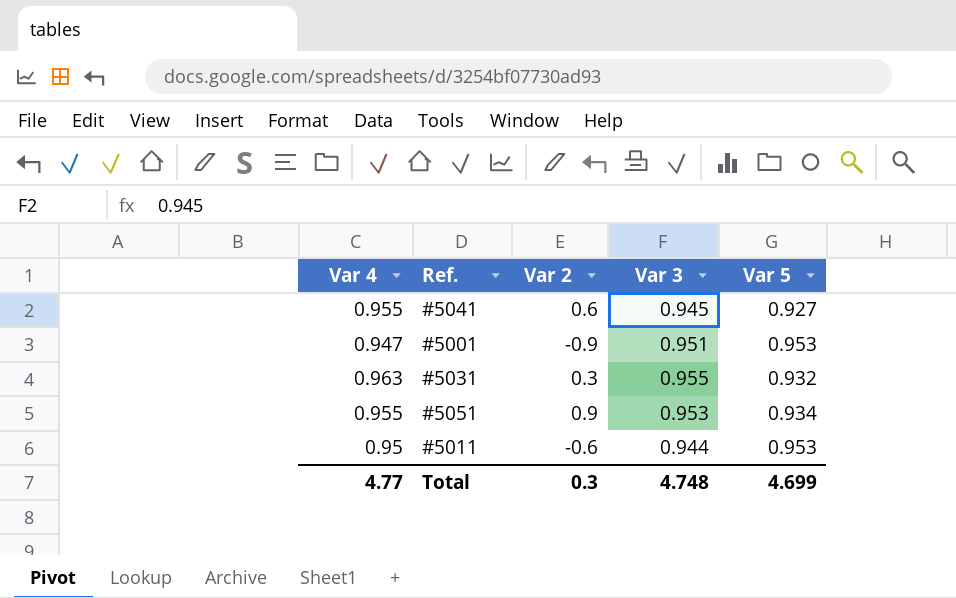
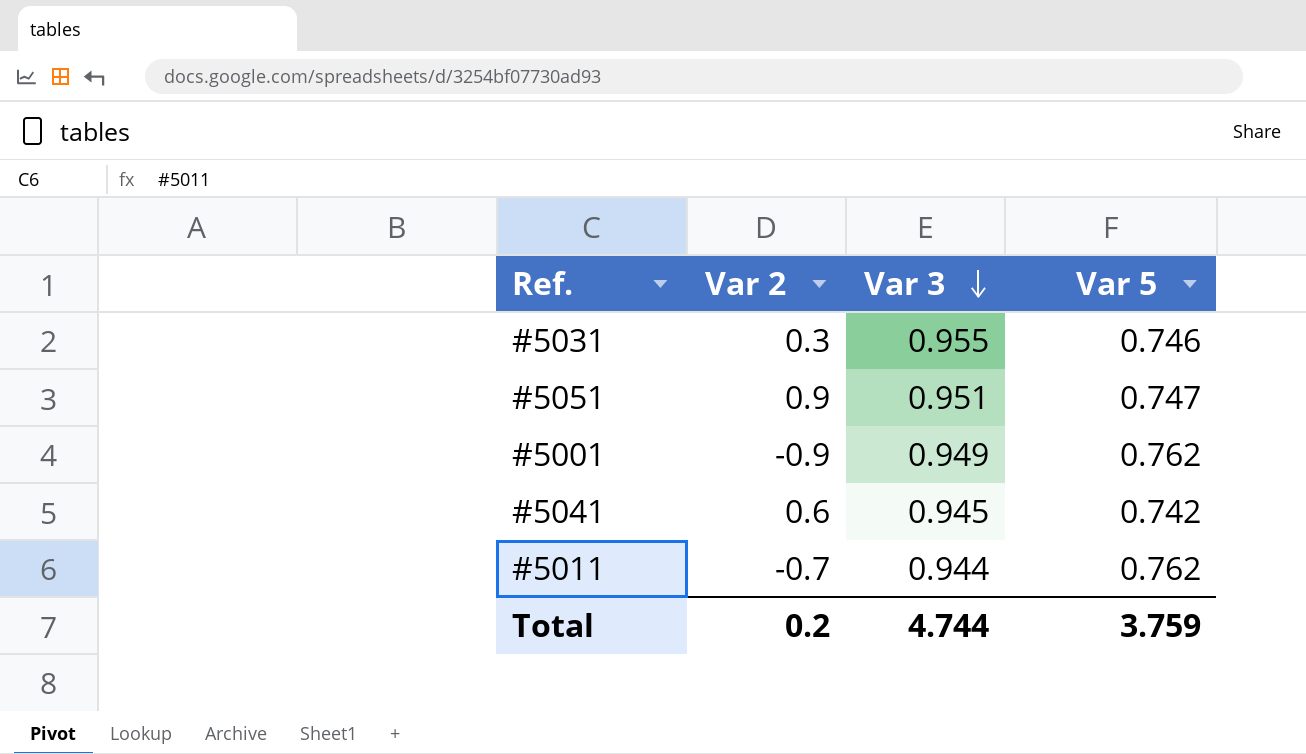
row order: none -> Var 3 descending
column Var 4 | position: 1 -> none
#5031 | Var 5: 0.932 -> 0.746
#5051 | Var 3: 0.953 -> 0.951
#5051 | Var 5: 0.934 -> 0.747
#5001 | Var 3: 0.951 -> 0.949
#5001 | Var 5: 0.953 -> 0.762
#5041 | Var 5: 0.927 -> 0.742
#5011 | Var 2: -0.6 -> -0.7
#5011 | Var 5: 0.953 -> 0.762
Total | Var 2: 0.3 -> 0.2
Total | Var 3: 4.748 -> 4.744
Total | Var 5: 4.699 -> 3.759

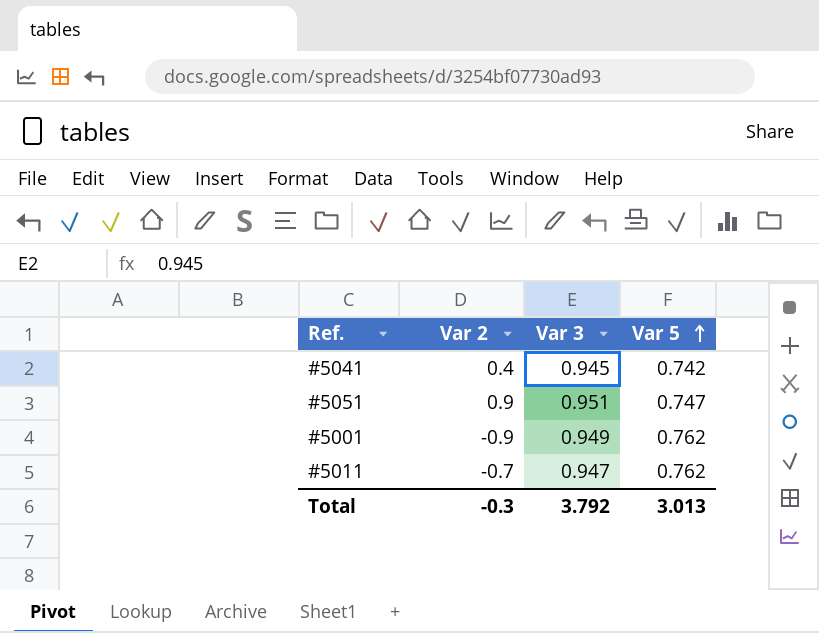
row order: Var 3 descending -> Var 5 ascending
row #5031: 0.3 | 0.955 | 0.746 -> none
#5041 | Var 2: 0.6 -> 0.4
#5011 | Var 3: 0.944 -> 0.947
Total | Var 2: 0.2 -> -0.3
Total | Var 3: 4.744 -> 3.792
Total | Var 5: 3.759 -> 3.013

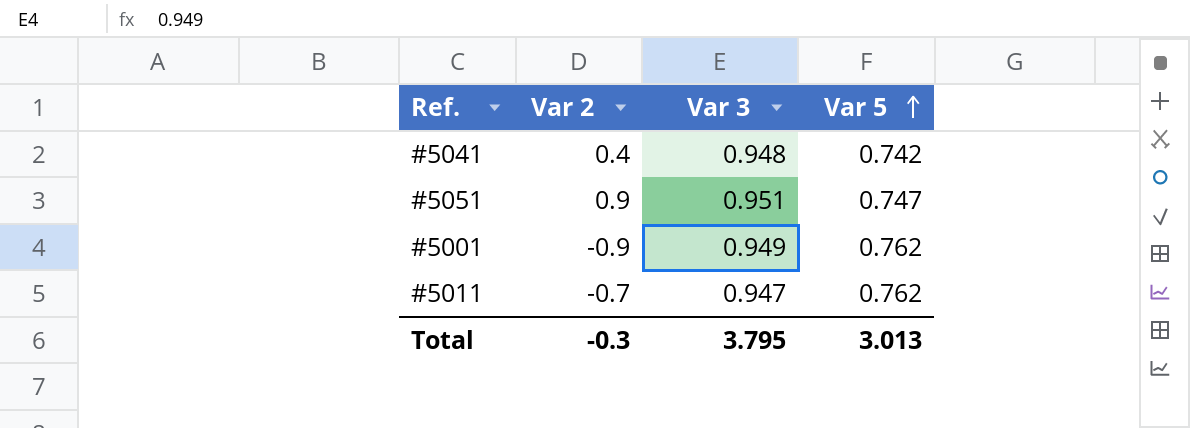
#5041 | Var 3: 0.945 -> 0.948
Total | Var 3: 3.792 -> 3.795

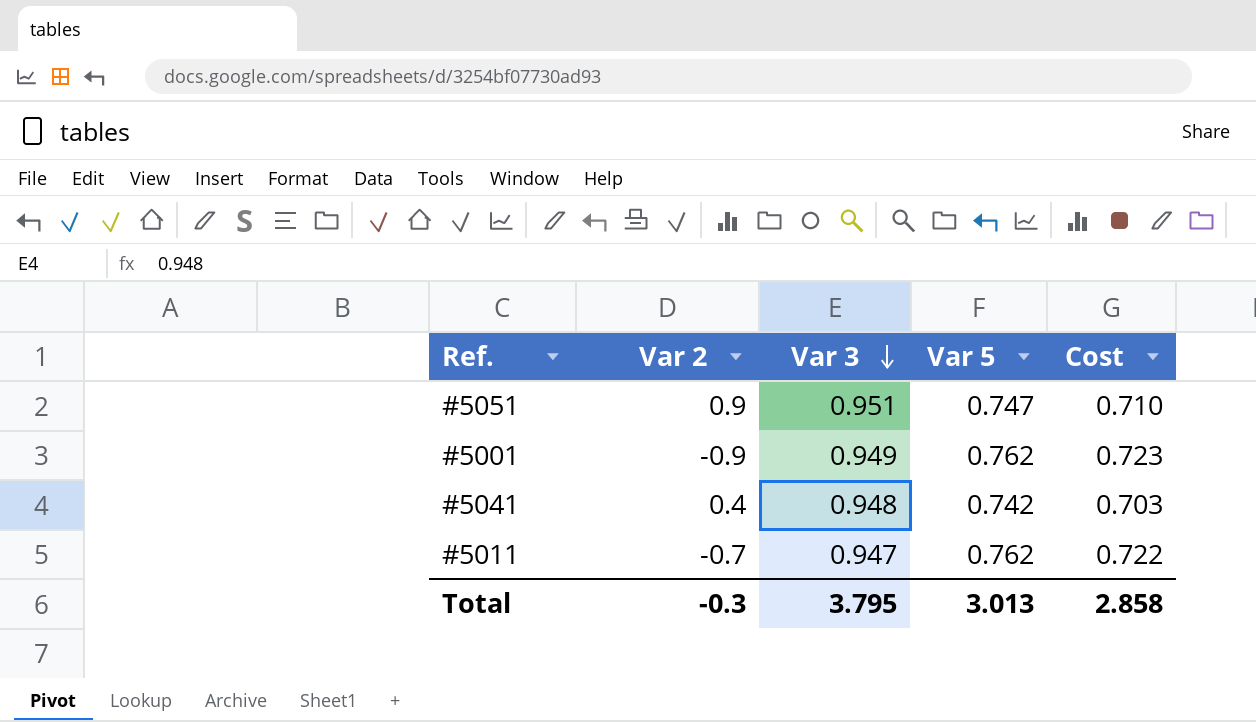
row order: Var 5 ascending -> Var 3 descending
column Cost | formula: none -> [Var 3] * [Var 5]

